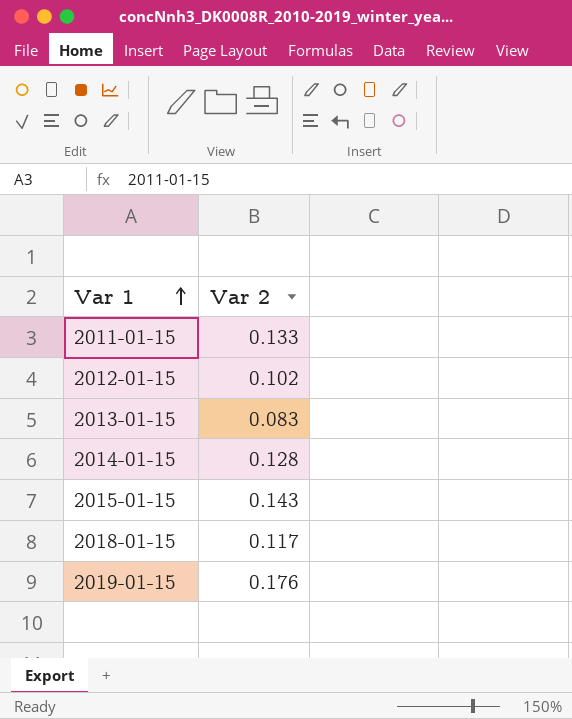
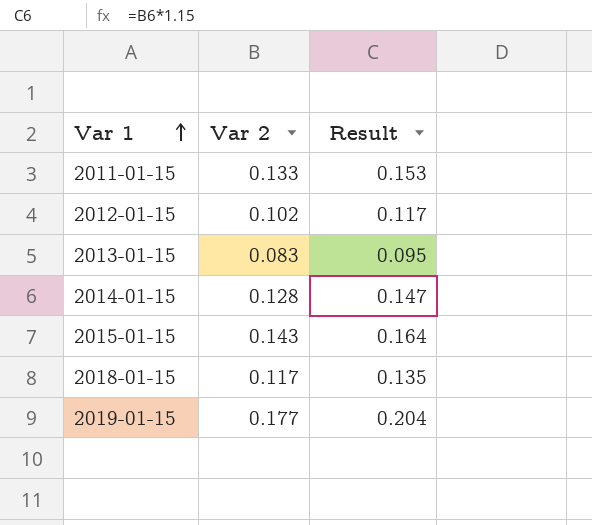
column Result | formula: none -> [Var 2] * 1.15
2019-01-15 | Var 2: 0.176 -> 0.177

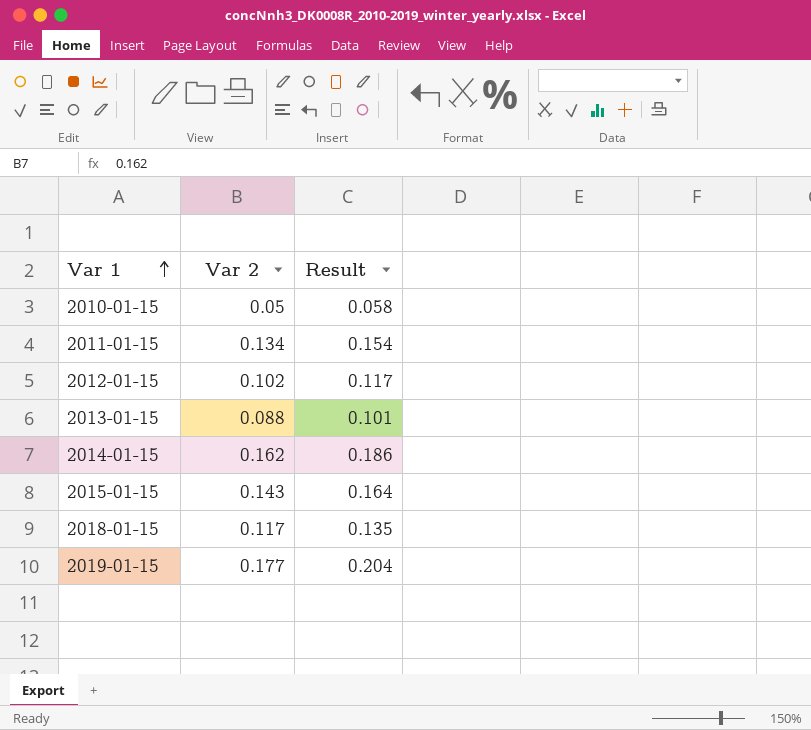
row 2010-01-15: none -> 0.05 | 0.058
2011-01-15 | Var 2: 0.133 -> 0.134
2011-01-15 | Result: 0.153 -> 0.154
2013-01-15 | Var 2: 0.083 -> 0.088
2013-01-15 | Result: 0.095 -> 0.101
2014-01-15 | Var 2: 0.128 -> 0.162
2014-01-15 | Result: 0.147 -> 0.186

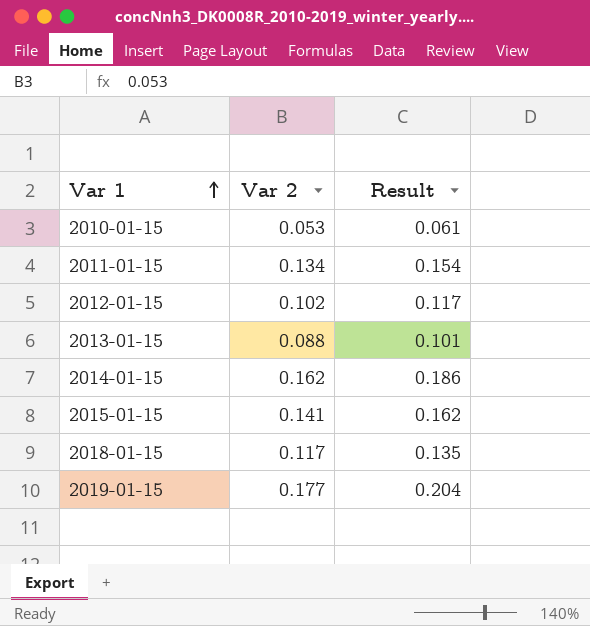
2010-01-15 | Var 2: 0.05 -> 0.053
2010-01-15 | Result: 0.058 -> 0.061
2015-01-15 | Var 2: 0.143 -> 0.141
2015-01-15 | Result: 0.164 -> 0.162

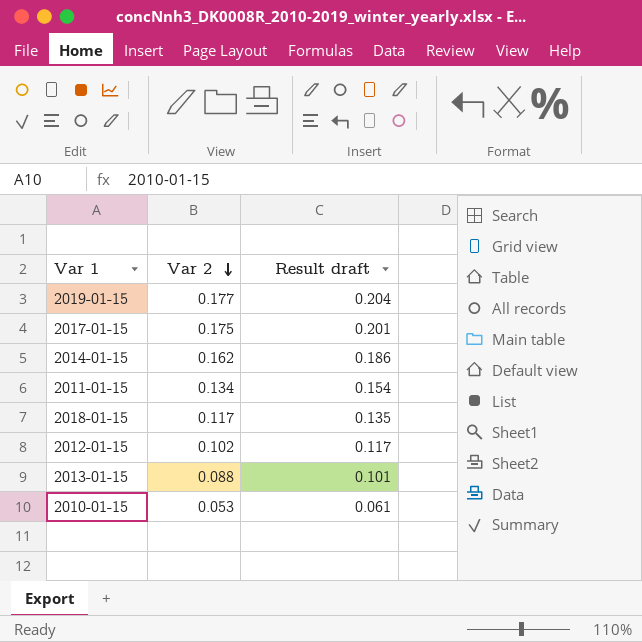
row order: Var 1 ascending -> Var 2 descending
column name: Result -> Result draft
row 2015-01-15: 0.141 | 0.162 -> none
row 2017-01-15: none -> 0.175 | 0.201

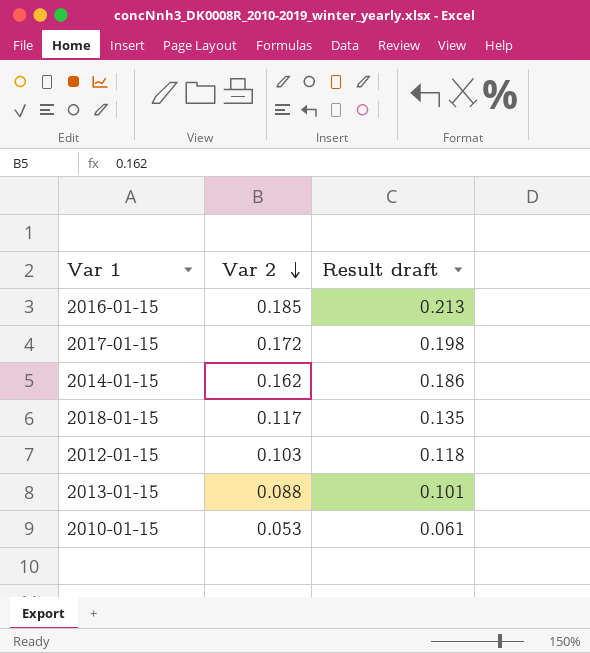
row 2019-01-15: 0.177 | 0.204 -> none
row 2011-01-15: 0.134 | 0.154 -> none
row 2016-01-15: none -> 0.185 | 0.213
2017-01-15 | Var 2: 0.175 -> 0.172
2017-01-15 | Result draft: 0.201 -> 0.198
2012-01-15 | Var 2: 0.102 -> 0.103
2012-01-15 | Result draft: 0.117 -> 0.118

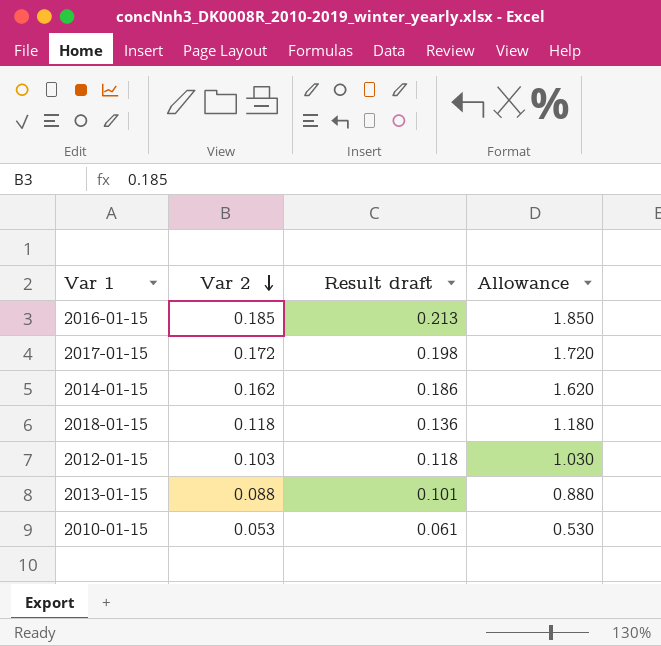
column Allowance | formula: none -> [Var 2] * 10
2018-01-15 | Var 2: 0.117 -> 0.118
2018-01-15 | Result draft: 0.135 -> 0.136

